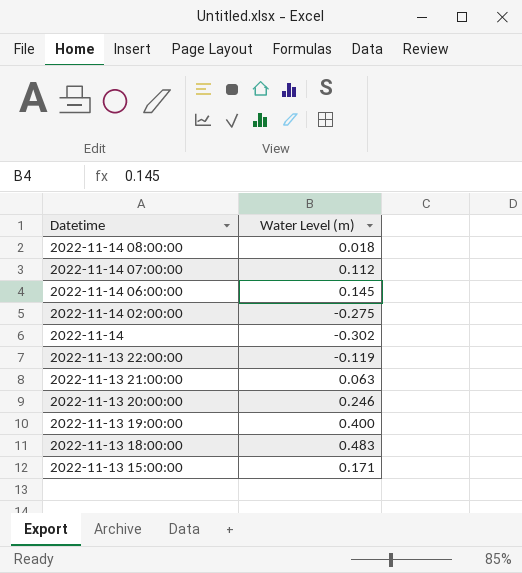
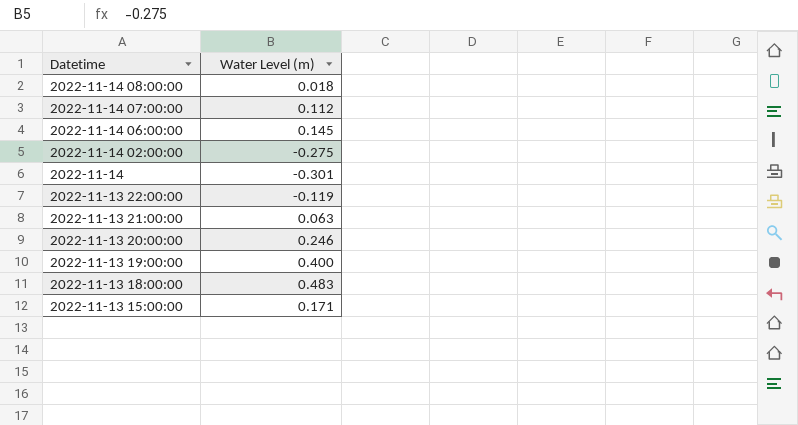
2022-11-14 | Water Level (m): -0.302 -> -0.301

